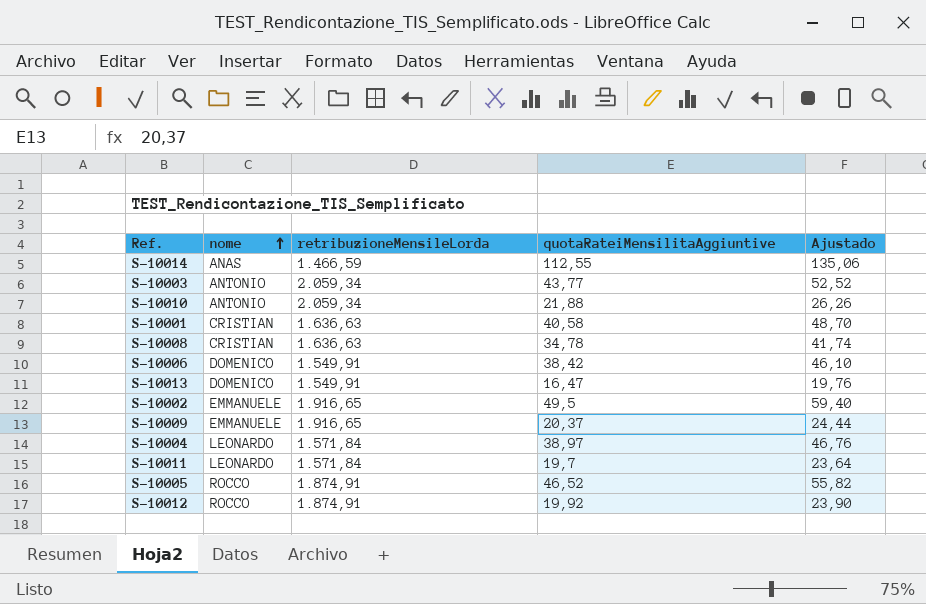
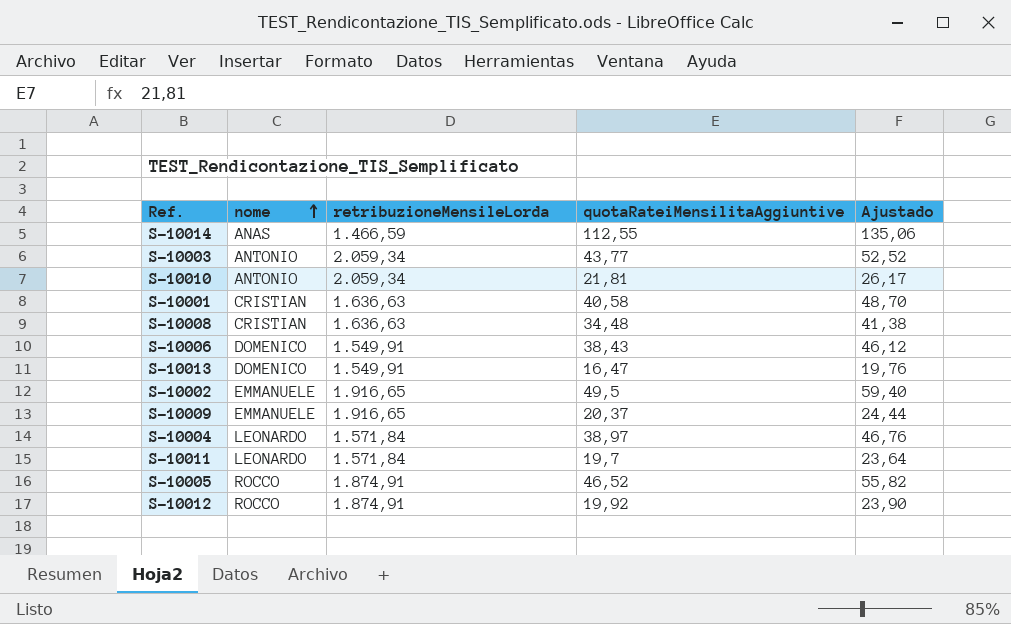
S-10010 | quotaRateiMensilitaAggiuntive: 21,88 -> 21,81
S-10010 | Ajustado: 26,26 -> 26,17
S-10008 | quotaRateiMensilitaAggiuntive: 34,78 -> 34,48
S-10008 | Ajustado: 41,74 -> 41,38
S-10006 | quotaRateiMensilitaAggiuntive: 38,42 -> 38,43
S-10006 | Ajustado: 46,10 -> 46,12

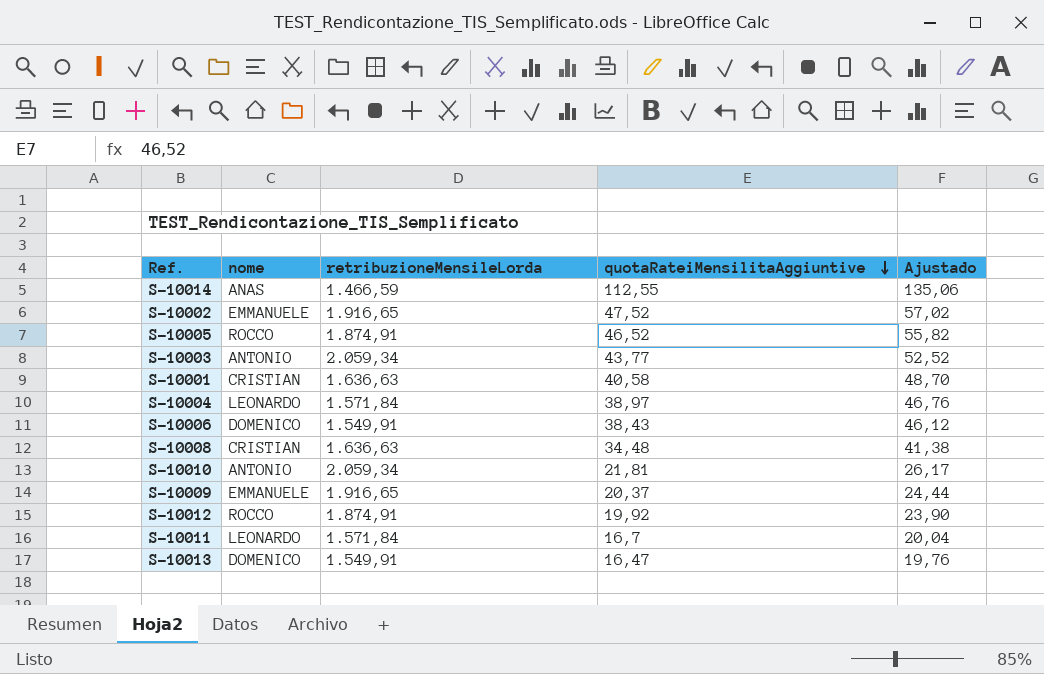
row order: nome ascending -> quotaRateiMensilitaAggiuntive descending
S-10002 | quotaRateiMensilitaAggiuntive: 49,5 -> 47,52
S-10002 | Ajustado: 59,40 -> 57,02
S-10011 | quotaRateiMensilitaAggiuntive: 19,7 -> 16,7
S-10011 | Ajustado: 23,64 -> 20,04

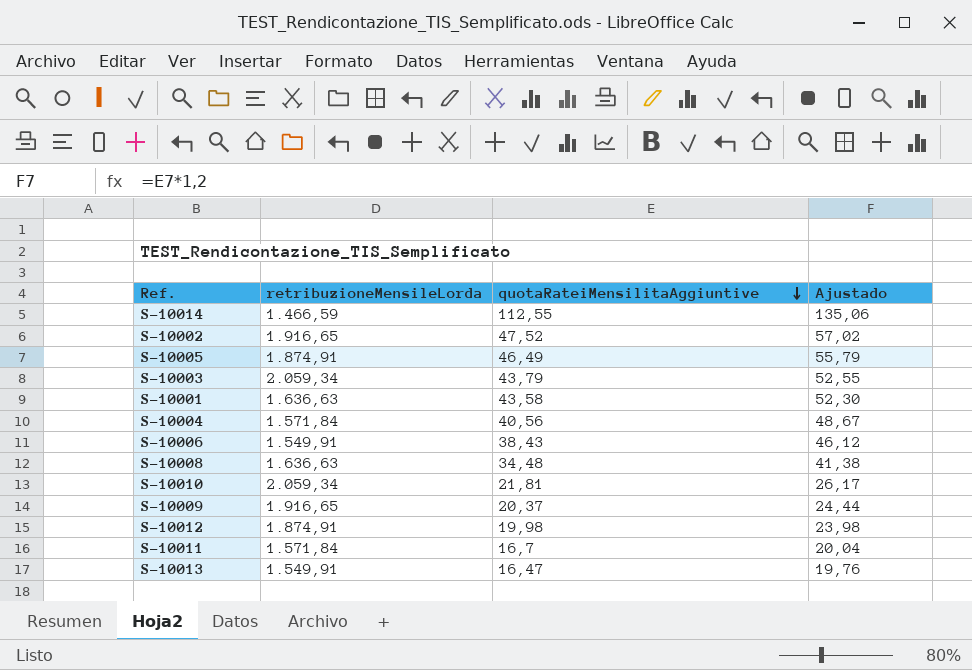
column nome | position: 2 -> none
S-10005 | quotaRateiMensilitaAggiuntive: 46,52 -> 46,49
S-10005 | Ajustado: 55,82 -> 55,79
S-10003 | quotaRateiMensilitaAggiuntive: 43,77 -> 43,79
S-10003 | Ajustado: 52,52 -> 52,55
S-10001 | quotaRateiMensilitaAggiuntive: 40,58 -> 43,58
S-10001 | Ajustado: 48,70 -> 52,30
S-10004 | quotaRateiMensilitaAggiuntive: 38,97 -> 40,56
S-10004 | Ajustado: 46,76 -> 48,67
S-10012 | quotaRateiMensilitaAggiuntive: 19,92 -> 19,98
S-10012 | Ajustado: 23,90 -> 23,98

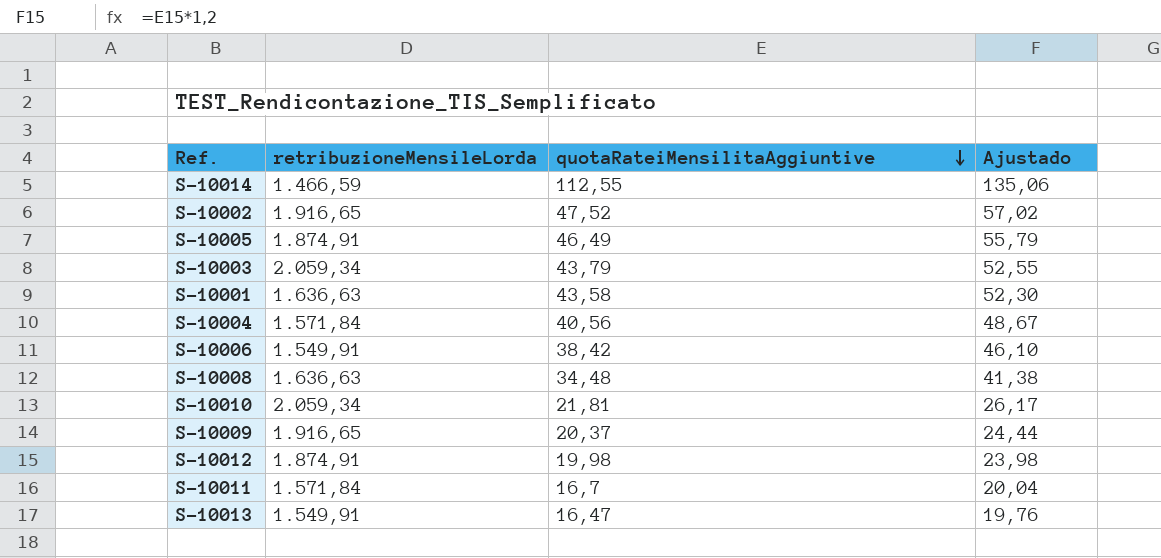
S-10006 | quotaRateiMensilitaAggiuntive: 38,43 -> 38,42
S-10006 | Ajustado: 46,12 -> 46,10

